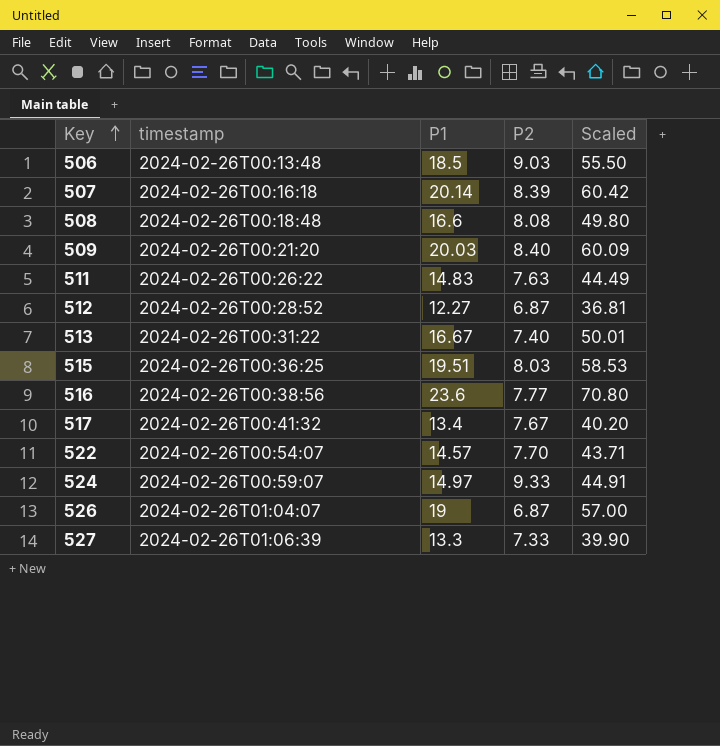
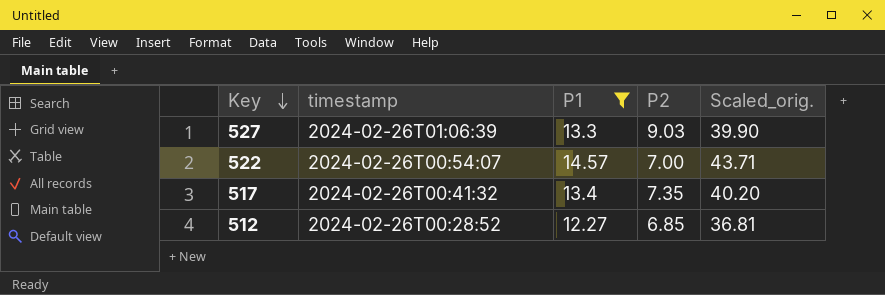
filter: none -> P1 <= 14.57
row order: Key ascending -> Key descending
column name: Scaled -> Scaled_orig.
527 | P2: 7.33 -> 9.03
522 | P2: 7.70 -> 7.00
517 | P2: 7.67 -> 7.35
512 | P2: 6.87 -> 6.85

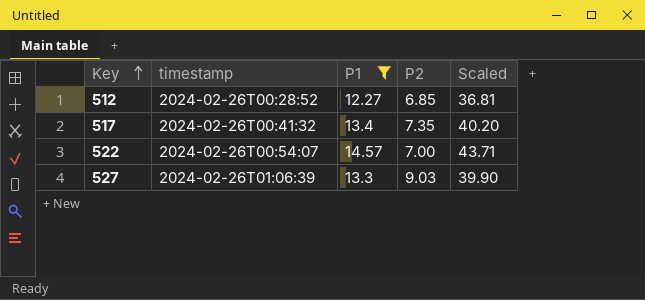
row order: Key descending -> Key ascending
column name: Scaled_orig. -> Scaled

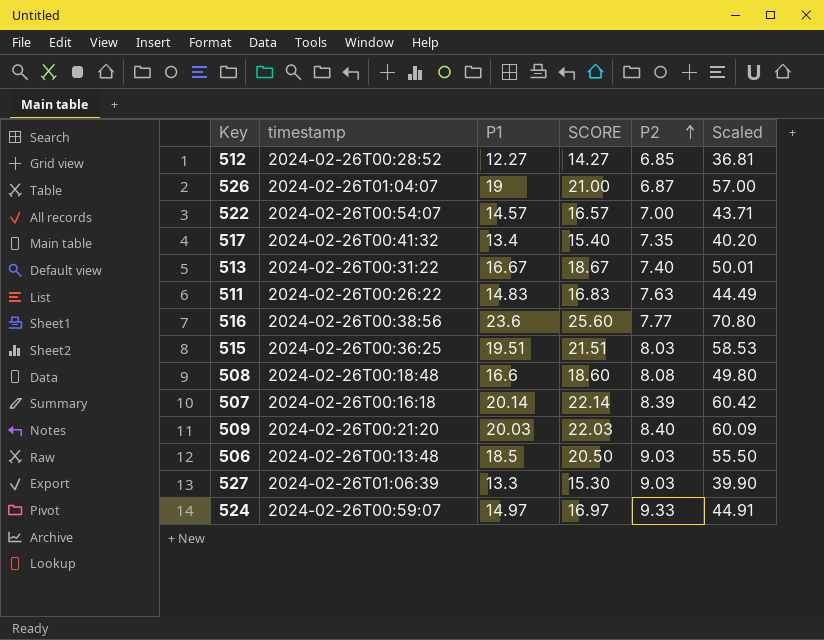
filter: P1 <= 14.57 -> none
row order: Key ascending -> P2 ascending
column SCORE | formula: none -> [P1] + 2

